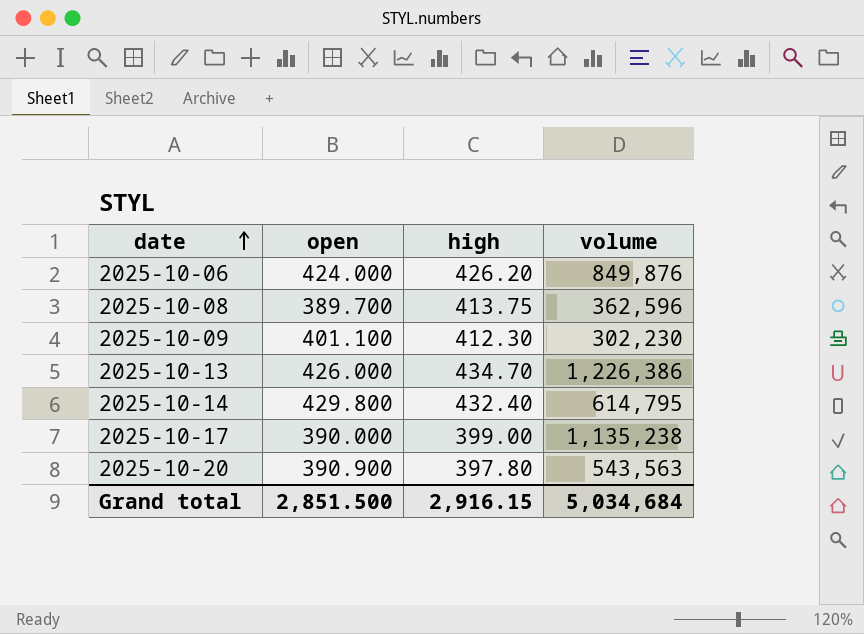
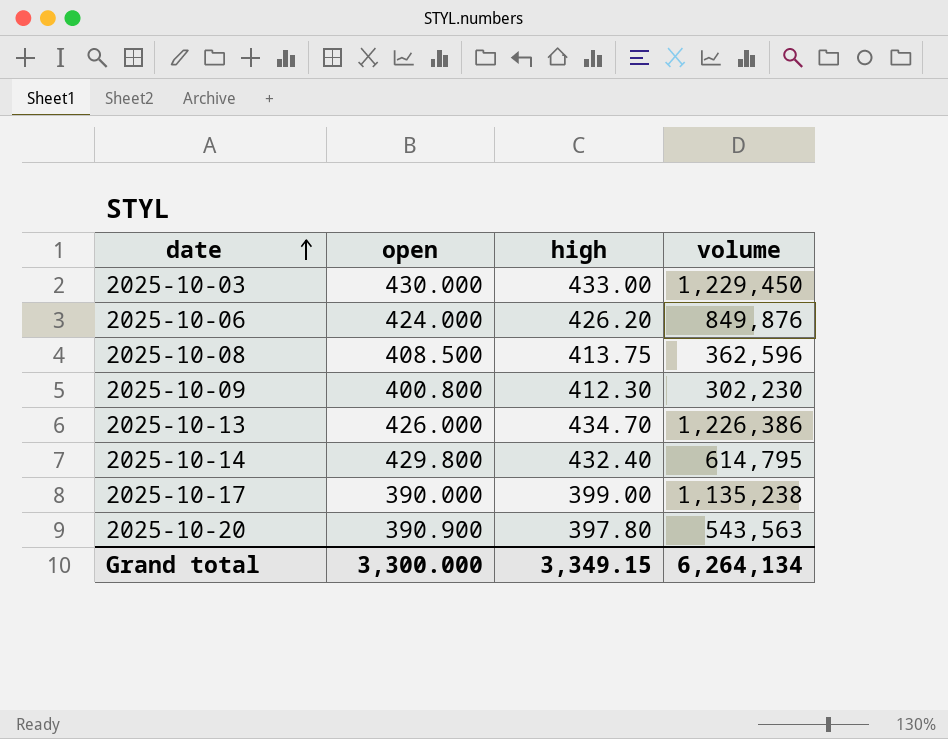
row 2025-10-03: none -> 430.000 | 433.00 | 1,229,450
2025-10-08 | open: 389.700 -> 408.500
2025-10-09 | open: 401.100 -> 400.800
Grand total | open: 2,851.500 -> 3,300.000
Grand total | high: 2,916.15 -> 3,349.15
Grand total | volume: 5,034,684 -> 6,264,134

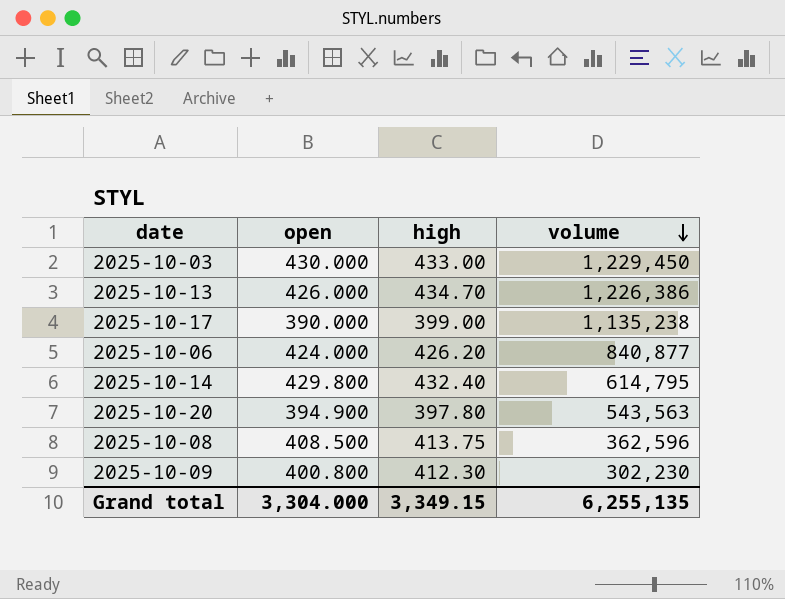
row order: date ascending -> volume descending
2025-10-06 | volume: 849,876 -> 840,877
2025-10-20 | open: 390.900 -> 394.900
Grand total | open: 3,300.000 -> 3,304.000
Grand total | volume: 6,264,134 -> 6,255,135

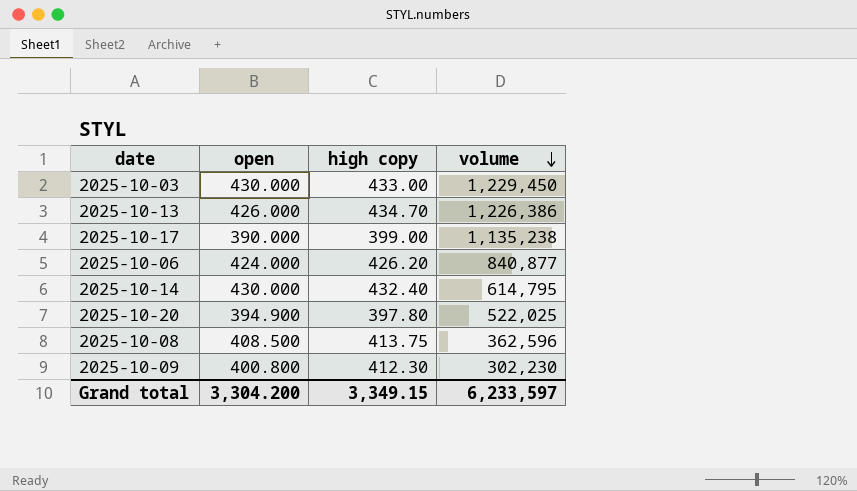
column name: high -> high copy
2025-10-14 | open: 429.800 -> 430.000
2025-10-20 | volume: 543,563 -> 522,025
Grand total | open: 3,304.000 -> 3,304.200
Grand total | volume: 6,255,135 -> 6,233,597

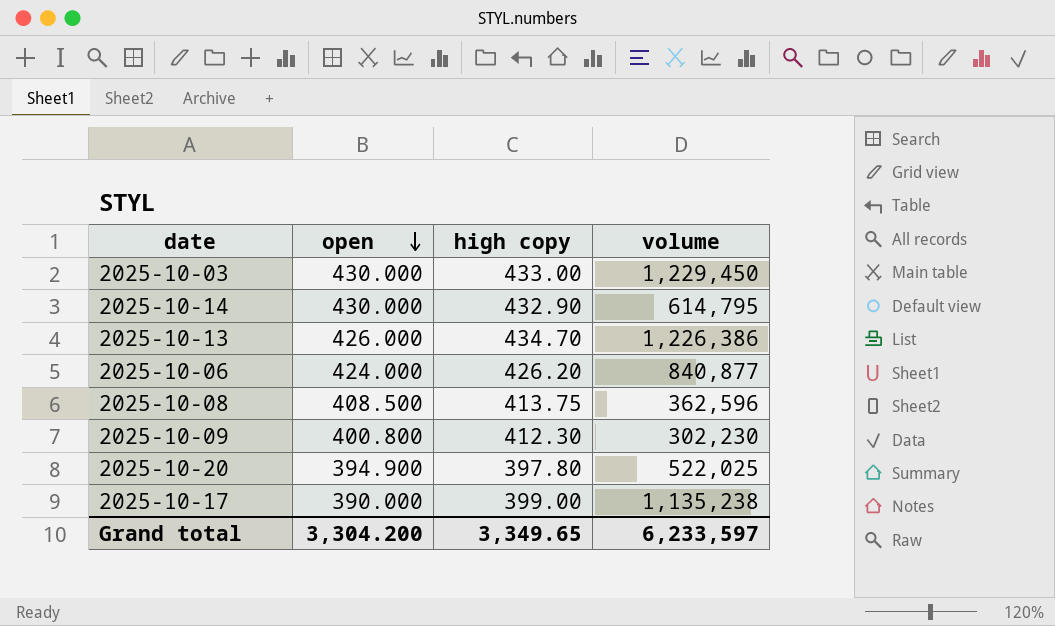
row order: volume descending -> open descending
2025-10-14 | high copy: 432.40 -> 432.90
Grand total | high copy: 3,349.15 -> 3,349.65

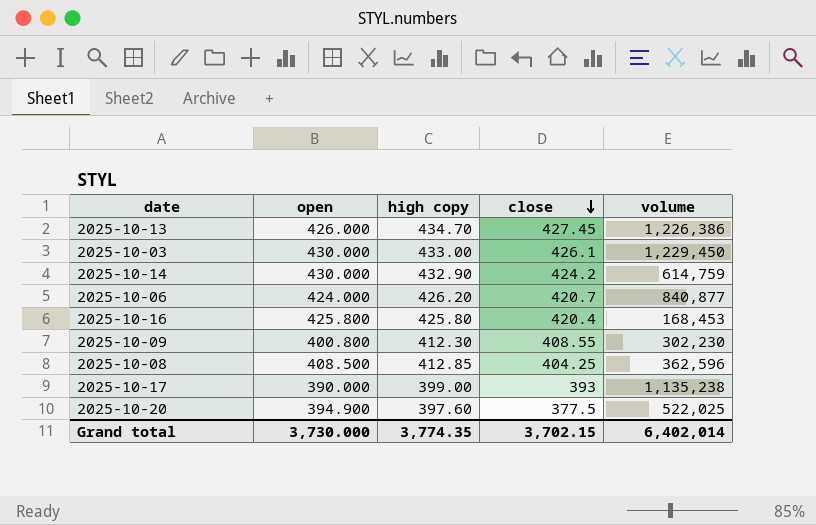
row order: open descending -> close descending
column close | position: none -> 4
2025-10-14 | volume: 614,795 -> 614,759
row 2025-10-16: none -> 425.800 | 425.80 | 420.4 | 168,453
2025-10-08 | high copy: 413.75 -> 412.85
2025-10-20 | high copy: 397.80 -> 397.60
Grand total | open: 3,304.200 -> 3,730.000
Grand total | high copy: 3,349.65 -> 3,774.35
Grand total | volume: 6,233,597 -> 6,402,014

